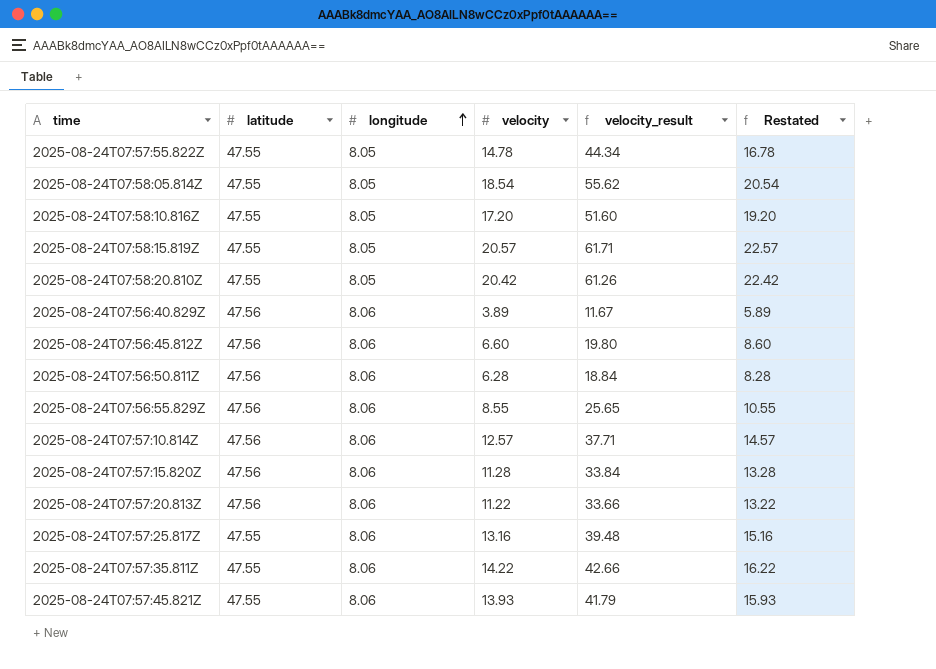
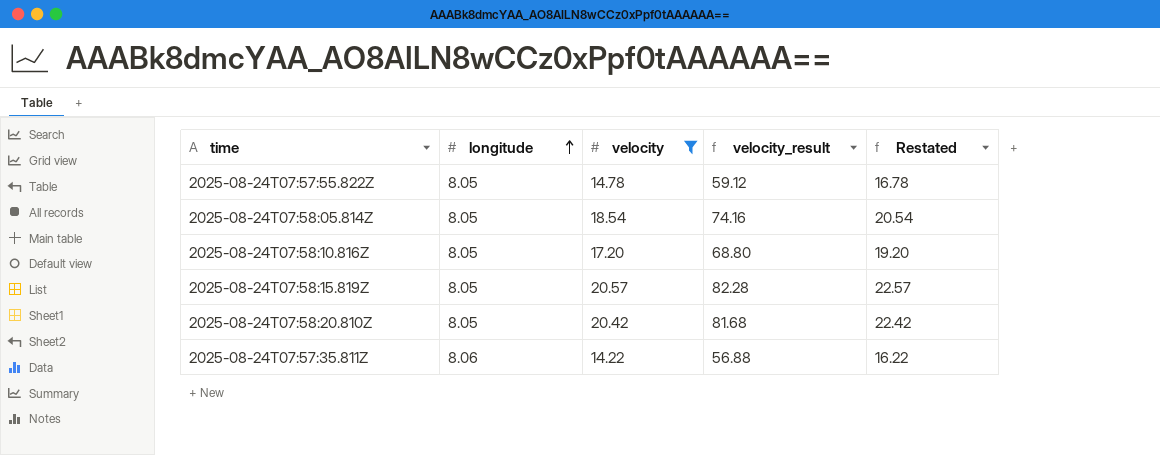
filter: none -> velocity >= 14.22
column latitude | position: 2 -> none
column velocity_result | formula: [velocity] * 3 -> [velocity] * 4

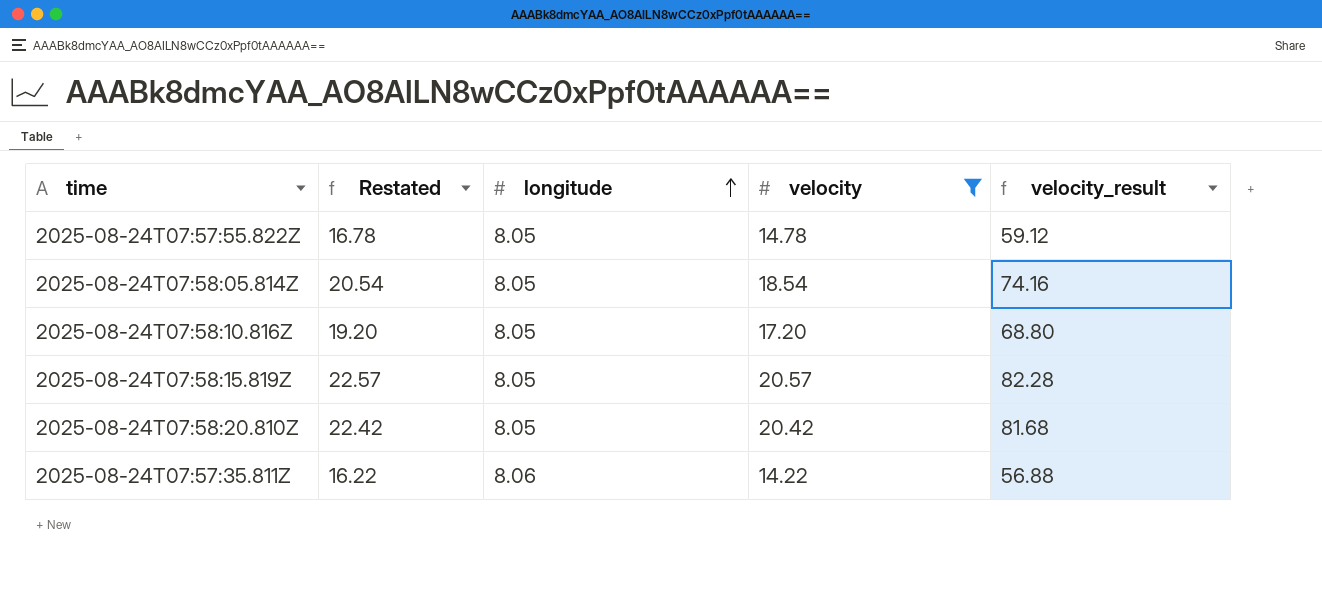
column Restated | position: 5 -> 2

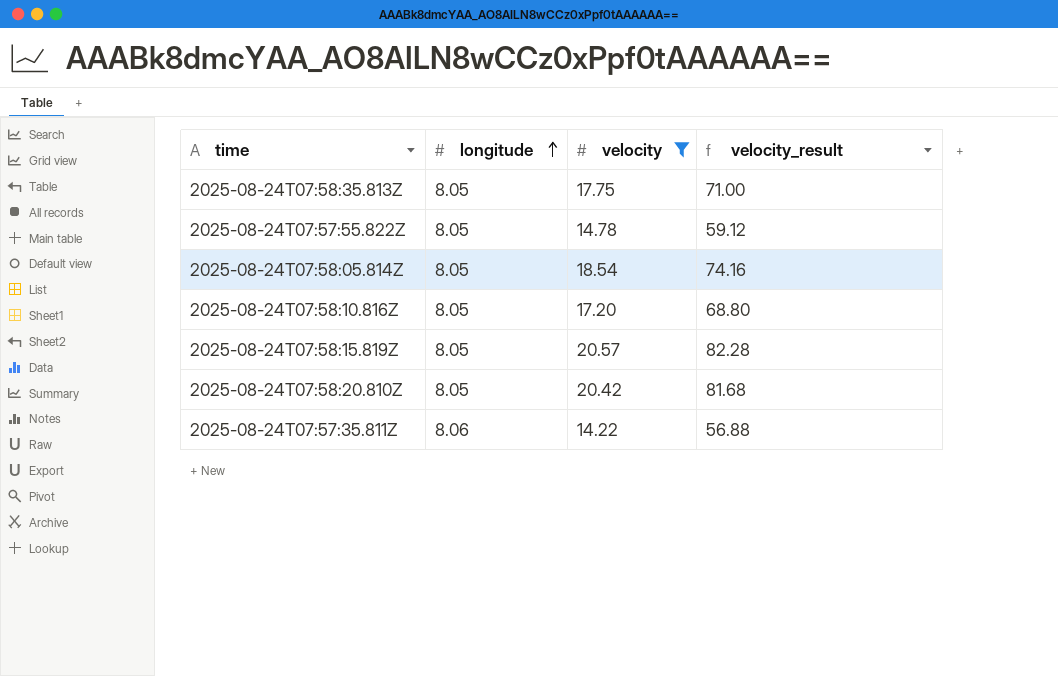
column Restated | formula: [velocity] + 2 -> none
row 2025-08-24T07:58:35.813Z: none -> 8.05 | 17.75 | 71.00

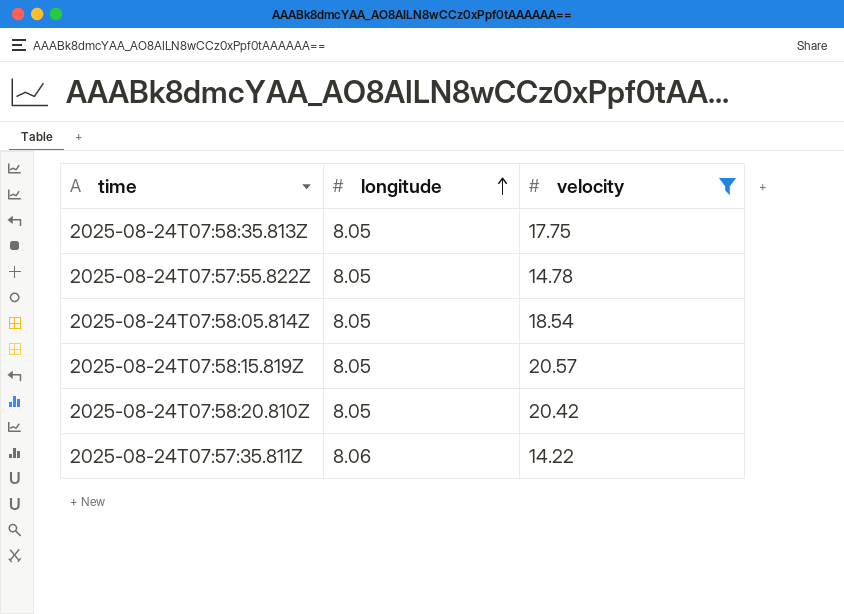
column velocity_result | formula: [velocity] * 4 -> none
row 2025-08-24T07:58:10.816Z: 8.05 | 17.20 | 68.80 -> none

